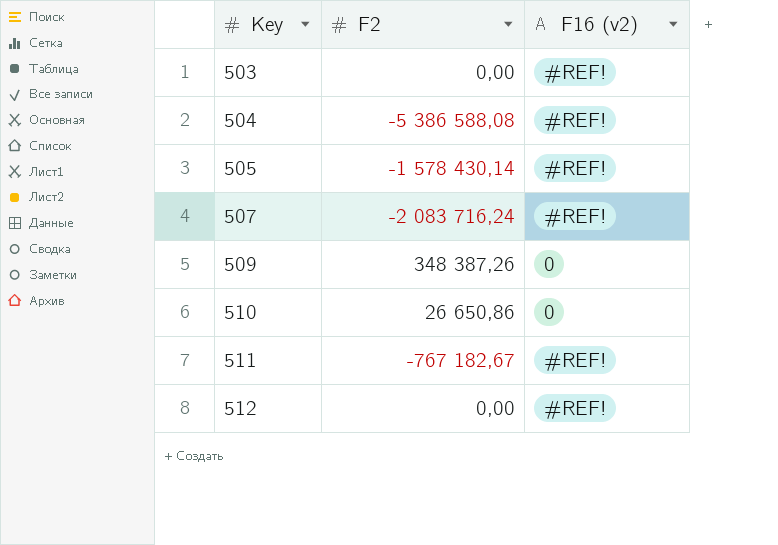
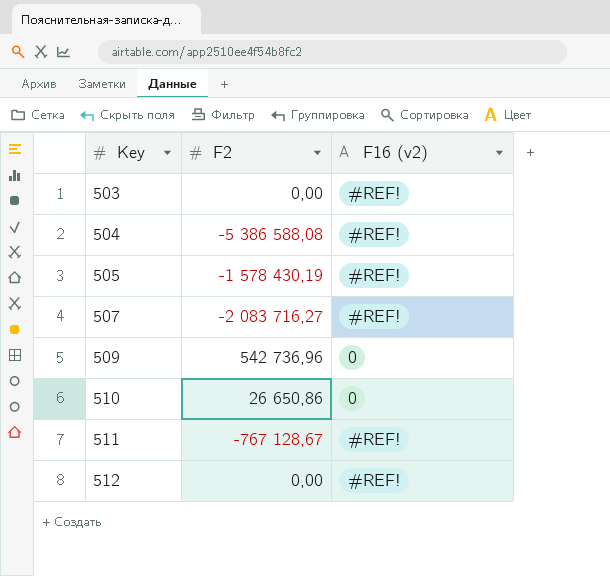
505 | F2: -1 578 430,14 -> -1 578 430,19
507 | F2: -2 083 716,24 -> -2 083 716,27
509 | F2: 348 387,26 -> 542 736,96
511 | F2: -767 182,67 -> -767 128,67

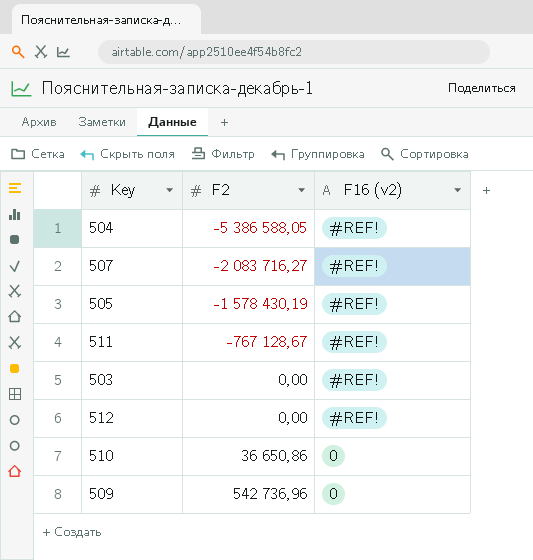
row order: Key ascending -> F2 ascending
504 | F2: -5 386 588,08 -> -5 386 588,05
510 | F2: 26 650,86 -> 36 650,86

